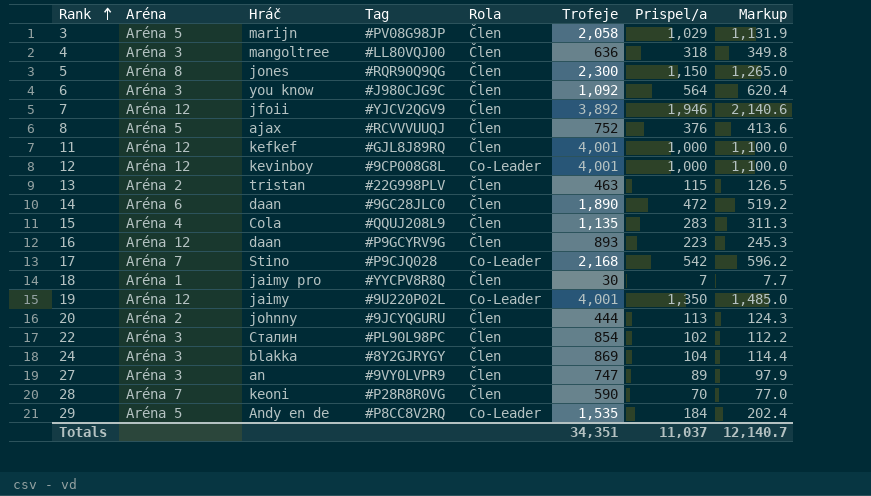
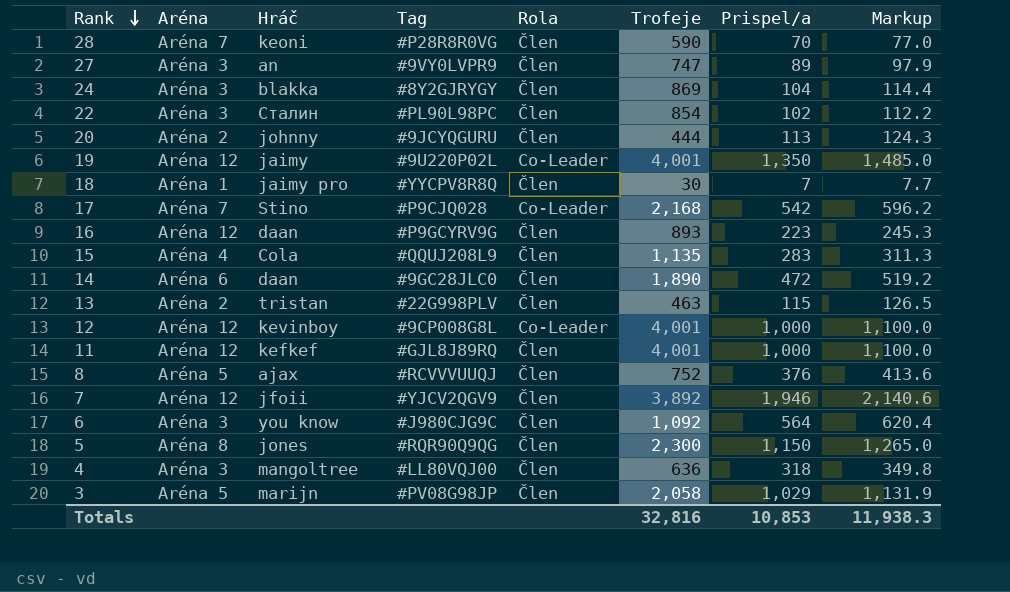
row order: Rank ascending -> Rank descending
row 29: Aréna 5 | Andy en de | #P8CC8V2RQ | Co-Leader | 1,535 | 184 | 202.4 -> none
Totals | Trofeje: 34,351 -> 32,816
Totals | Prispel/a: 11,037 -> 10,853
Totals | Markup: 12,140.7 -> 11,938.3

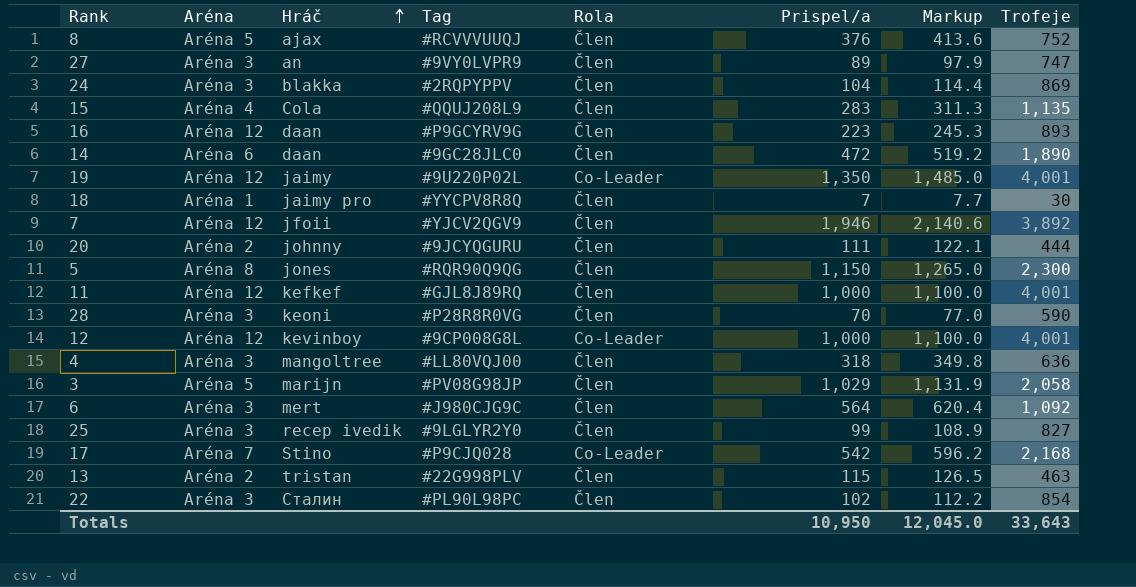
row order: Rank descending -> Hráč ascending
column Trofeje | position: 6 -> 8
24 | Tag: #8Y2GJRYGY -> #2RQPYPPV
20 | Prispel/a: 113 -> 111
20 | Markup: 124.3 -> 122.1
28 | Aréna: Aréna 7 -> Aréna 3
6 | Hráč: you know -> mert
row 25: none -> Aréna 3 | recep ivedik | #9LGLYR2Y0 | Člen | 99 | 108.9 | 827
Totals | Prispel/a: 10,853 -> 10,950
Totals | Markup: 11,938.3 -> 12,045.0
Totals | Trofeje: 32,816 -> 33,643

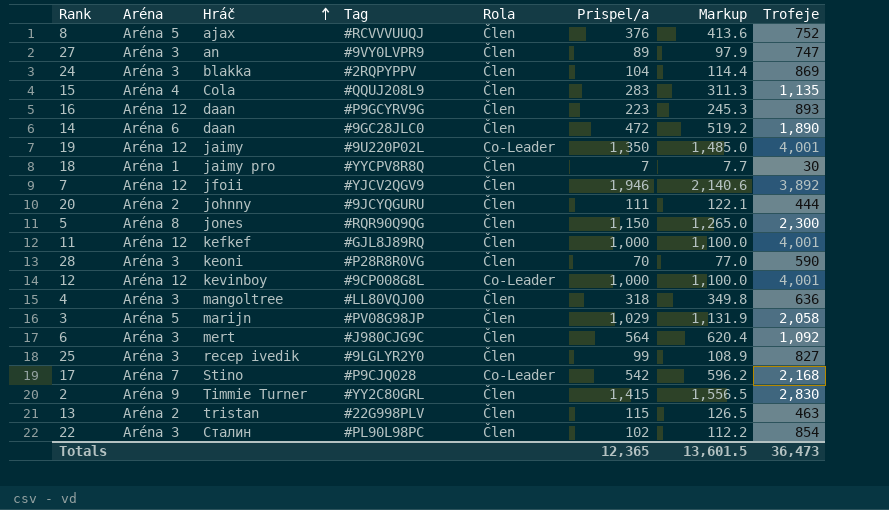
row 2: none -> Aréna 9 | Timmie Turner | #YY2C80GRL | Člen | 1,415 | 1,556.5 | 2,830
Totals | Prispel/a: 10,950 -> 12,365
Totals | Markup: 12,045.0 -> 13,601.5
Totals | Trofeje: 33,643 -> 36,473

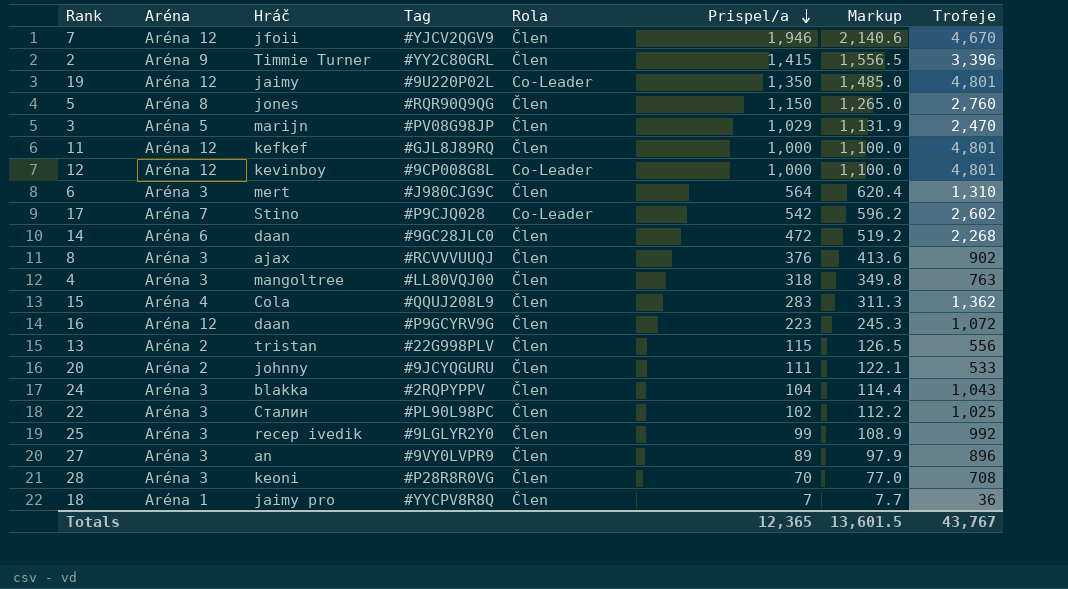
row order: Hráč ascending -> Prispel/a descending
7 | Trofeje: 3,892 -> 4,670
2 | Trofeje: 2,830 -> 3,396
19 | Trofeje: 4,001 -> 4,801
5 | Trofeje: 2,300 -> 2,760
3 | Trofeje: 2,058 -> 2,470
11 | Trofeje: 4,001 -> 4,801
12 | Trofeje: 4,001 -> 4,801
6 | Trofeje: 1,092 -> 1,310
17 | Trofeje: 2,168 -> 2,602
14 | Trofeje: 1,890 -> 2,268
8 | Aréna: Aréna 5 -> Aréna 3
8 | Trofeje: 752 -> 902
4 | Trofeje: 636 -> 763
15 | Trofeje: 1,135 -> 1,362
16 | Trofeje: 893 -> 1,072
13 | Trofeje: 463 -> 556
20 | Trofeje: 444 -> 533
24 | Trofeje: 869 -> 1,043
22 | Trofeje: 854 -> 1,025
25 | Trofeje: 827 -> 992
27 | Trofeje: 747 -> 896
28 | Trofeje: 590 -> 708
18 | Trofeje: 30 -> 36
Totals | Trofeje: 36,473 -> 43,767

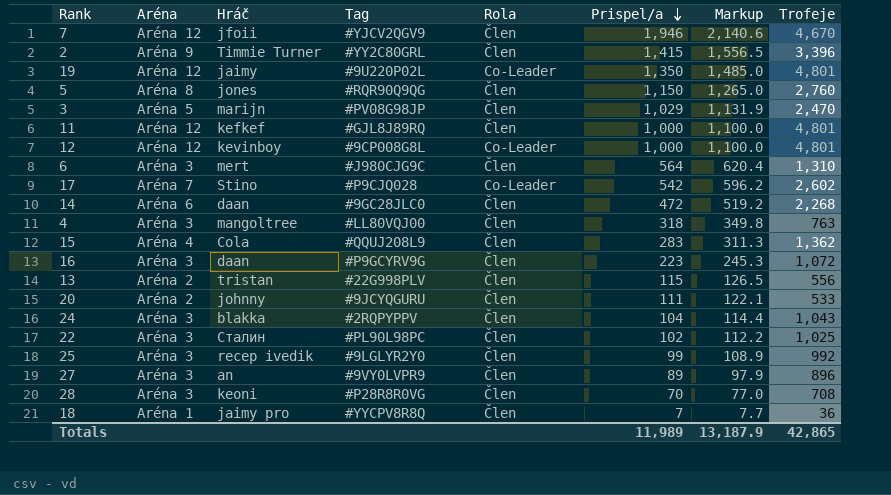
row 8: Aréna 3 | ajax | #RCVVVUUQJ | Člen | 376 | 413.6 | 902 -> none
16 | Aréna: Aréna 12 -> Aréna 3
Totals | Prispel/a: 12,365 -> 11,989
Totals | Markup: 13,601.5 -> 13,187.9
Totals | Trofeje: 43,767 -> 42,865

